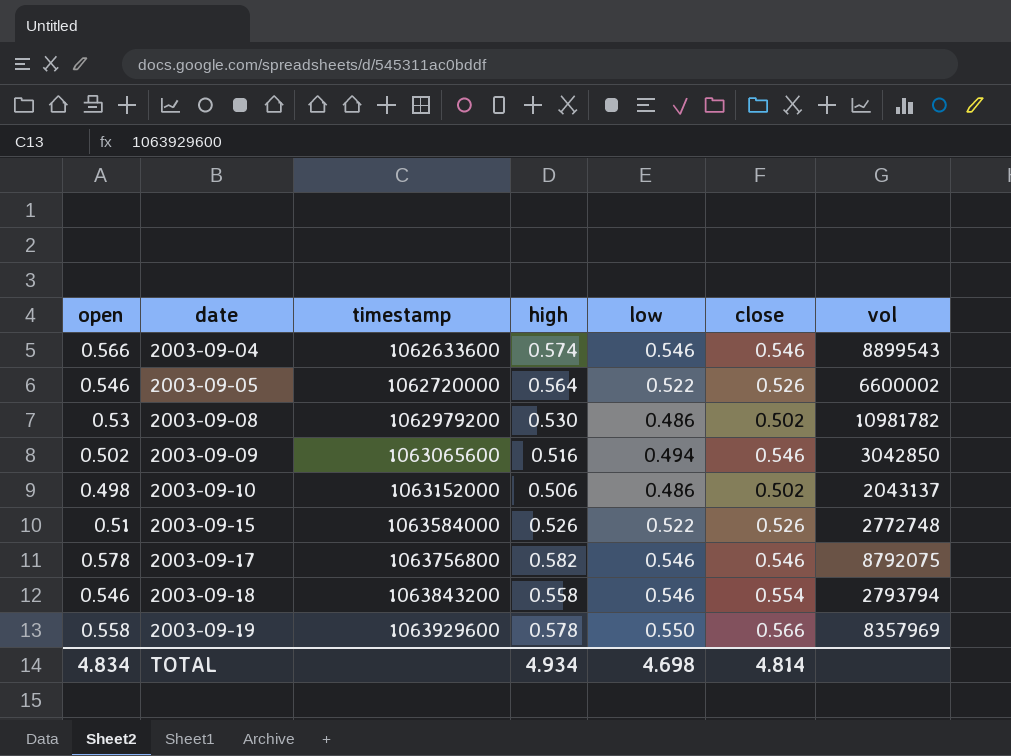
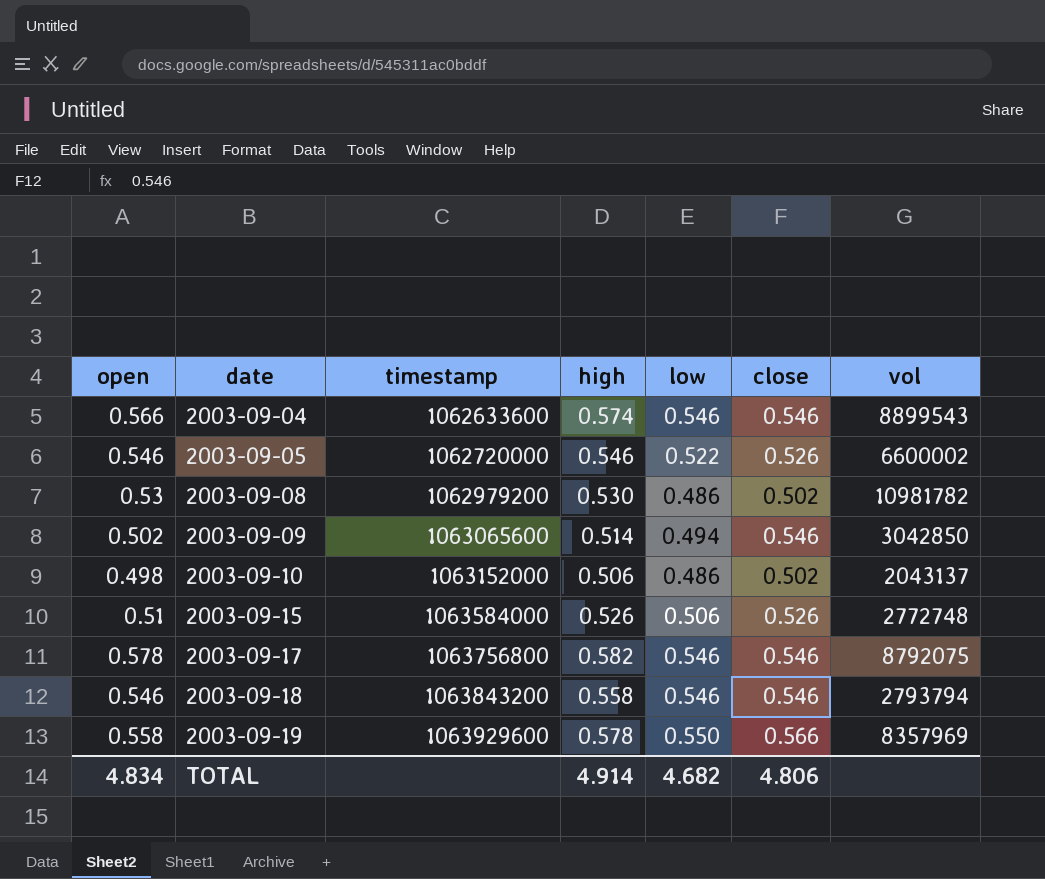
2003-09-05 | high: 0.564 -> 0.546
2003-09-09 | high: 0.516 -> 0.514
2003-09-15 | low: 0.522 -> 0.506
2003-09-18 | close: 0.554 -> 0.546
TOTAL | high: 4.934 -> 4.914
TOTAL | low: 4.698 -> 4.682
TOTAL | close: 4.814 -> 4.806

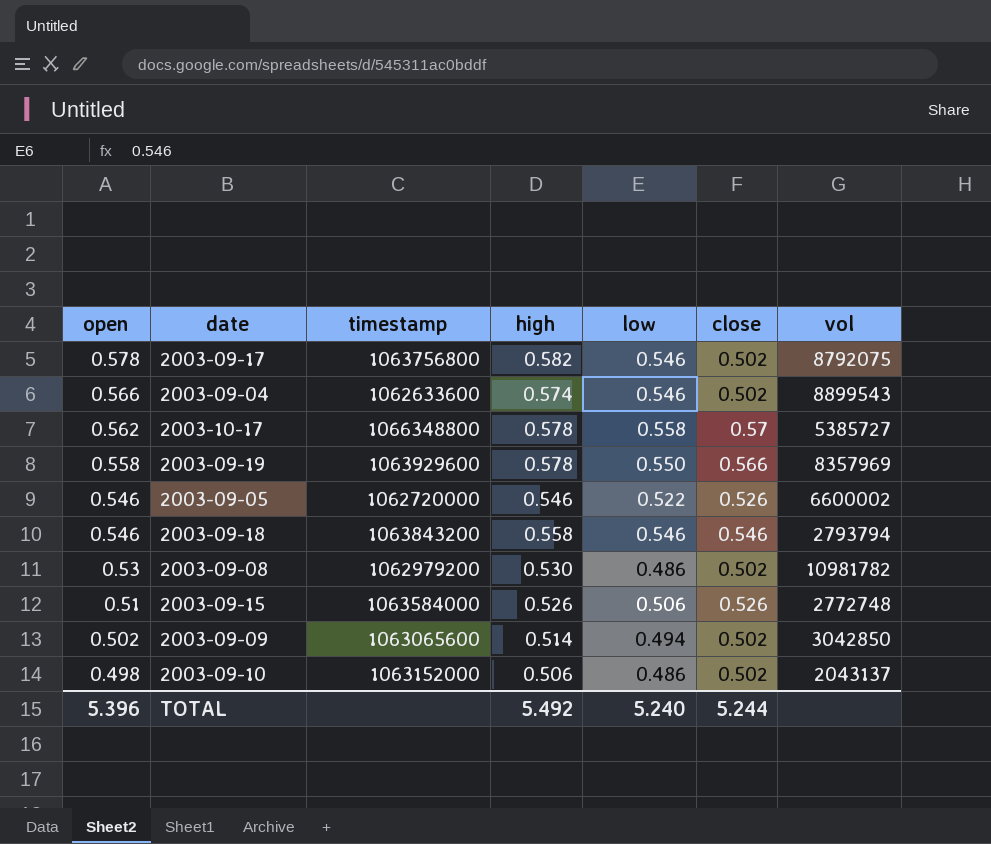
row order: date ascending -> open descending
2003-09-17 | close: 0.546 -> 0.502
2003-09-04 | close: 0.546 -> 0.502
row 2003-10-17: none -> 0.562 | 1066348800 | 0.578 | 0.558 | 0.57 | 5385727
2003-09-09 | close: 0.546 -> 0.502
TOTAL | open: 4.834 -> 5.396
TOTAL | high: 4.914 -> 5.492
TOTAL | low: 4.682 -> 5.240
TOTAL | close: 4.806 -> 5.244

